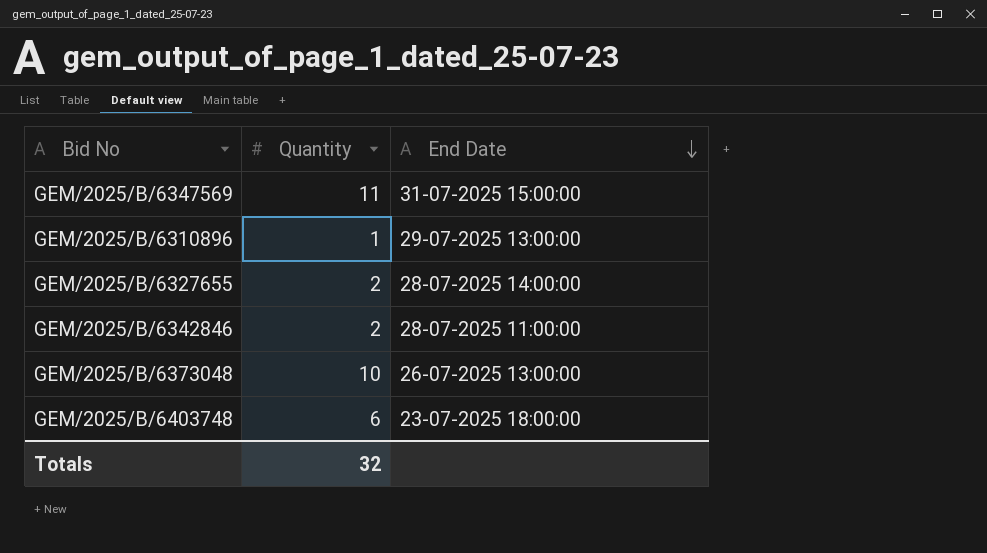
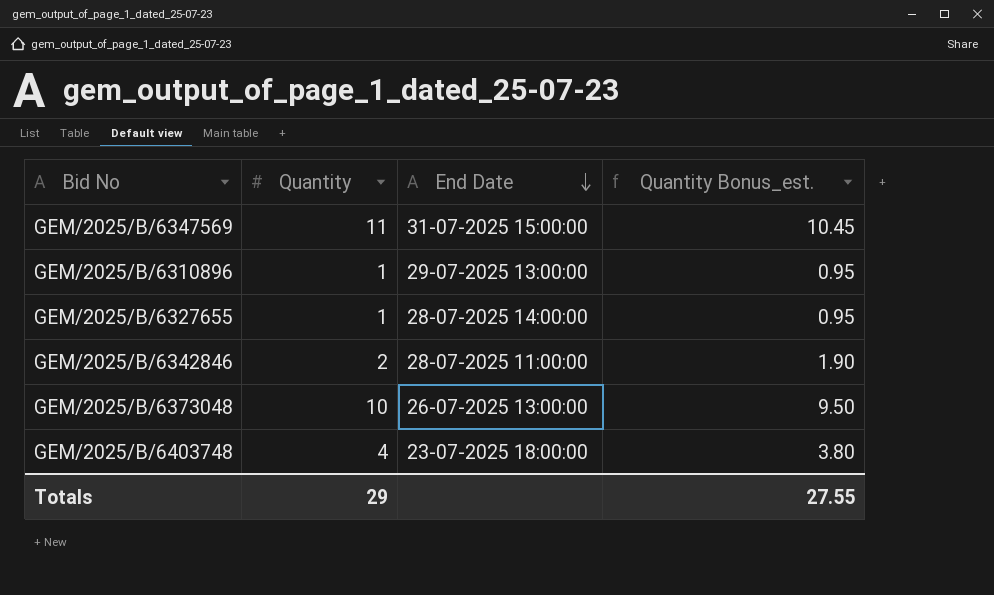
column Quantity Bonus_est. | formula: none -> [Quantity] * 0.95
GEM/2025/B/6327655 | Quantity: 2 -> 1
GEM/2025/B/6403748 | Quantity: 6 -> 4
Totals | Quantity: 32 -> 29

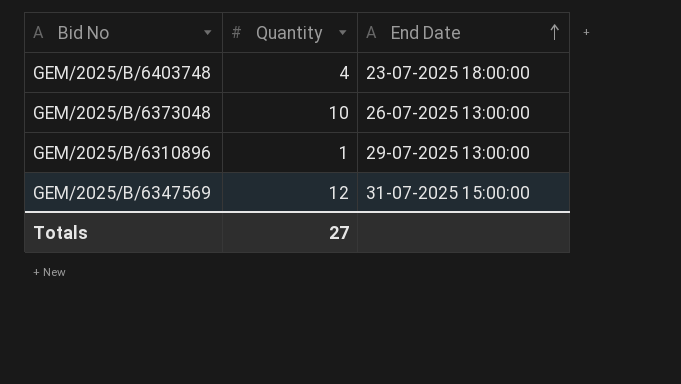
row order: End Date descending -> End Date ascending
column Quantity Bonus_est. | formula: [Quantity] * 0.95 -> none
row GEM/2025/B/6327655: 1 | 28-07-2025 14:00:00 | 0.95 -> none
row GEM/2025/B/6342846: 2 | 28-07-2025 11:00:00 | 1.90 -> none
GEM/2025/B/6347569 | Quantity: 11 -> 12
Totals | Quantity: 29 -> 27

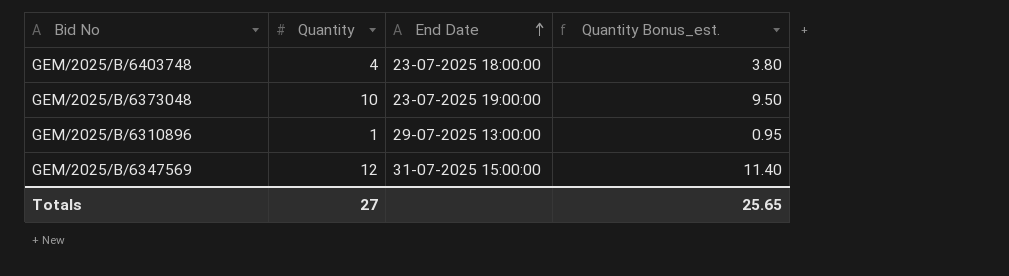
column Quantity Bonus_est. | formula: none -> [Quantity] * 0.95
GEM/2025/B/6373048 | End Date: 26-07-2025 13:00:00 -> 23-07-2025 19:00:00

